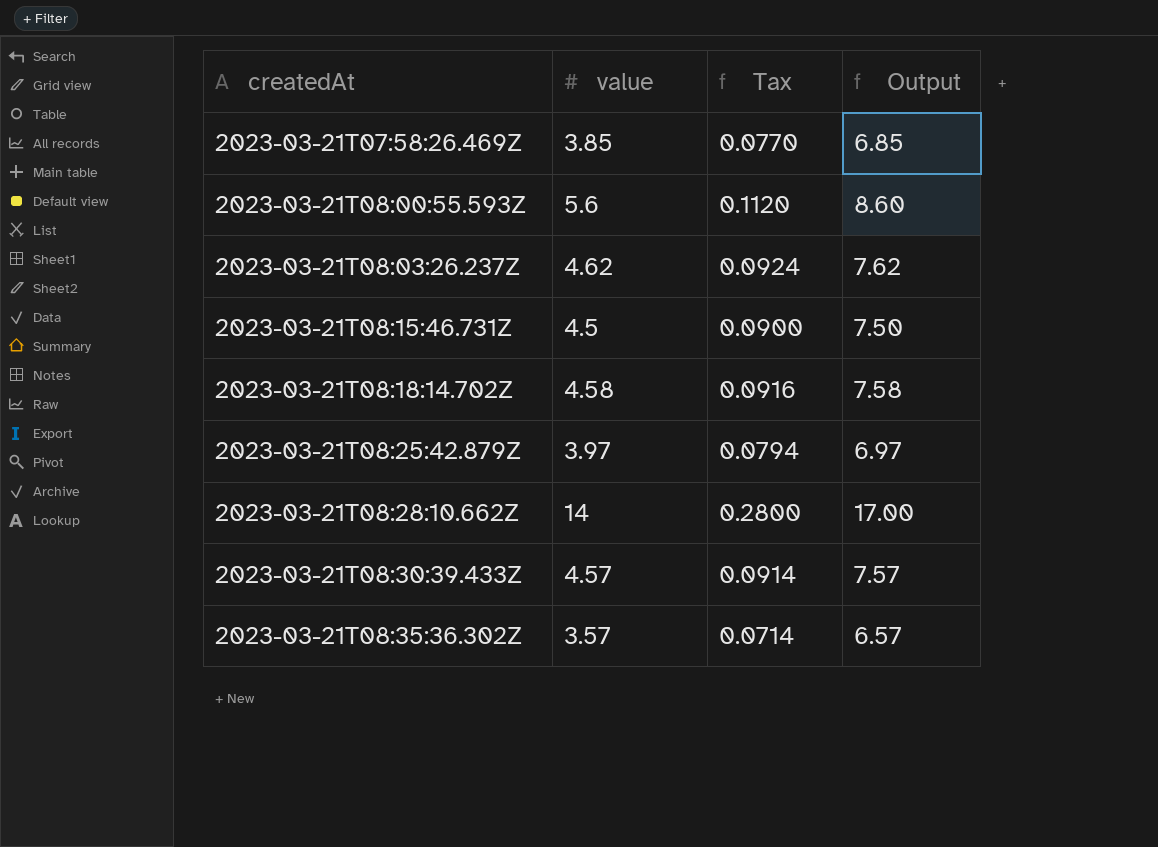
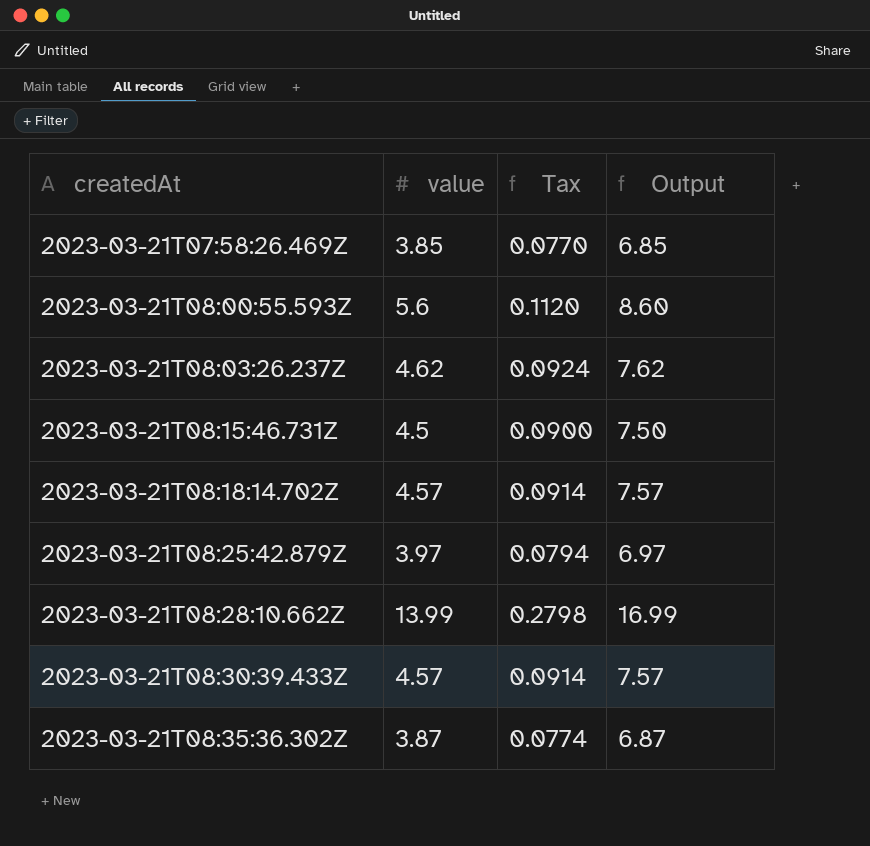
2023-03-21T08:18:14.702Z | value: 4.58 -> 4.57
2023-03-21T08:18:14.702Z | Tax: 0.0916 -> 0.0914
2023-03-21T08:18:14.702Z | Output: 7.58 -> 7.57
2023-03-21T08:28:10.662Z | value: 14 -> 13.99
2023-03-21T08:28:10.662Z | Tax: 0.2800 -> 0.2798
2023-03-21T08:28:10.662Z | Output: 17.00 -> 16.99
2023-03-21T08:35:36.302Z | value: 3.57 -> 3.87
2023-03-21T08:35:36.302Z | Tax: 0.0714 -> 0.0774
2023-03-21T08:35:36.302Z | Output: 6.57 -> 6.87

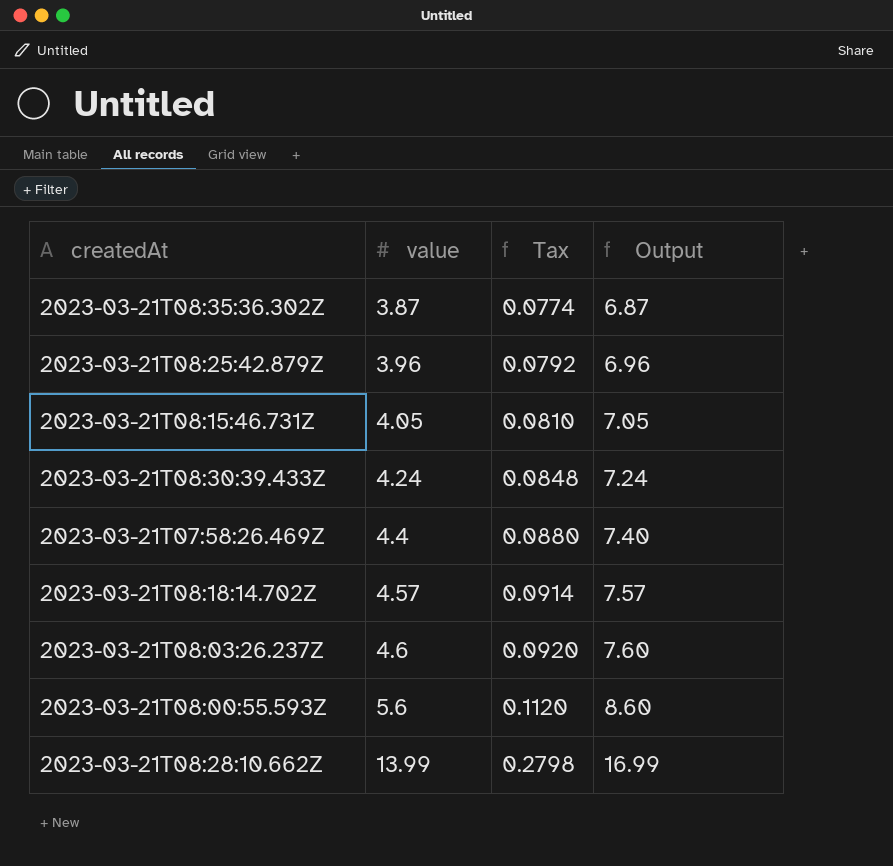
row order: createdAt ascending -> value ascending
2023-03-21T08:25:42.879Z | value: 3.97 -> 3.96
2023-03-21T08:25:42.879Z | Tax: 0.0794 -> 0.0792
2023-03-21T08:25:42.879Z | Output: 6.97 -> 6.96
2023-03-21T08:15:46.731Z | value: 4.5 -> 4.05
2023-03-21T08:15:46.731Z | Tax: 0.0900 -> 0.0810
2023-03-21T08:15:46.731Z | Output: 7.50 -> 7.05
2023-03-21T08:30:39.433Z | value: 4.57 -> 4.24
2023-03-21T08:30:39.433Z | Tax: 0.0914 -> 0.0848
2023-03-21T08:30:39.433Z | Output: 7.57 -> 7.24
2023-03-21T07:58:26.469Z | value: 3.85 -> 4.4
2023-03-21T07:58:26.469Z | Tax: 0.0770 -> 0.0880
2023-03-21T07:58:26.469Z | Output: 6.85 -> 7.40
2023-03-21T08:03:26.237Z | value: 4.62 -> 4.6
2023-03-21T08:03:26.237Z | Tax: 0.0924 -> 0.0920
2023-03-21T08:03:26.237Z | Output: 7.62 -> 7.60

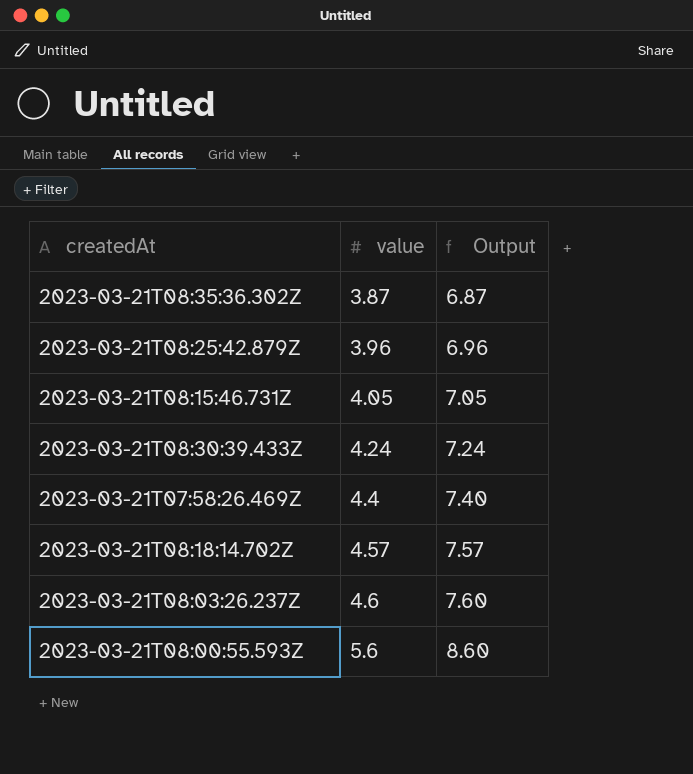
column Tax | formula: [value] * 0.02 -> none
row 2023-03-21T08:28:10.662Z: 13.99 | 0.2798 | 16.99 -> none

